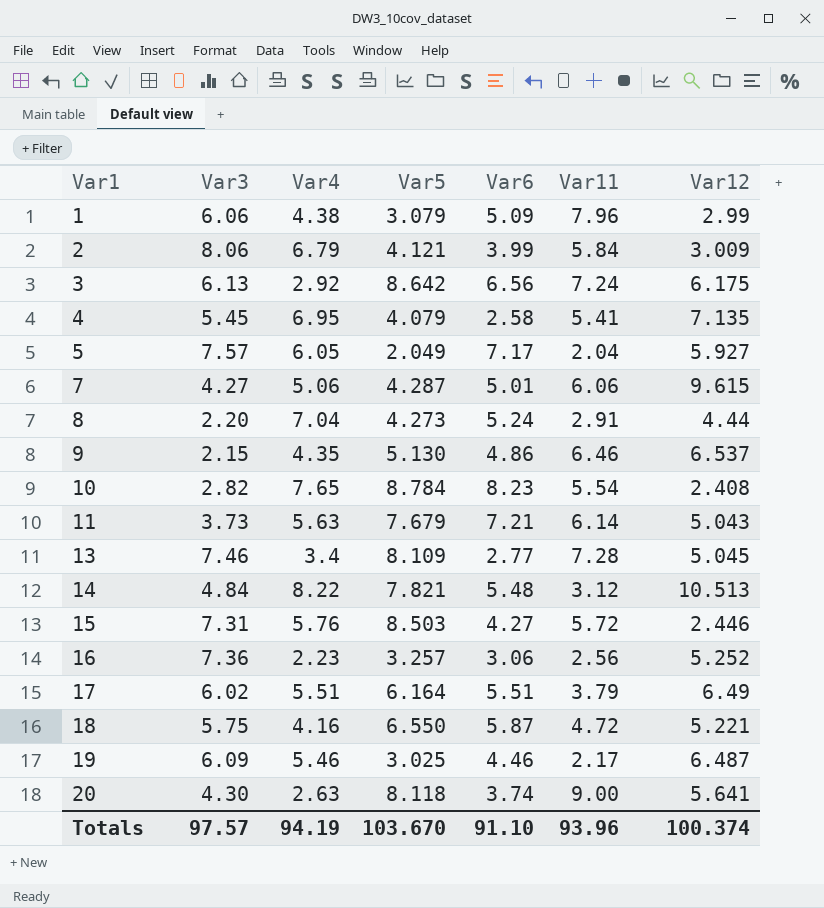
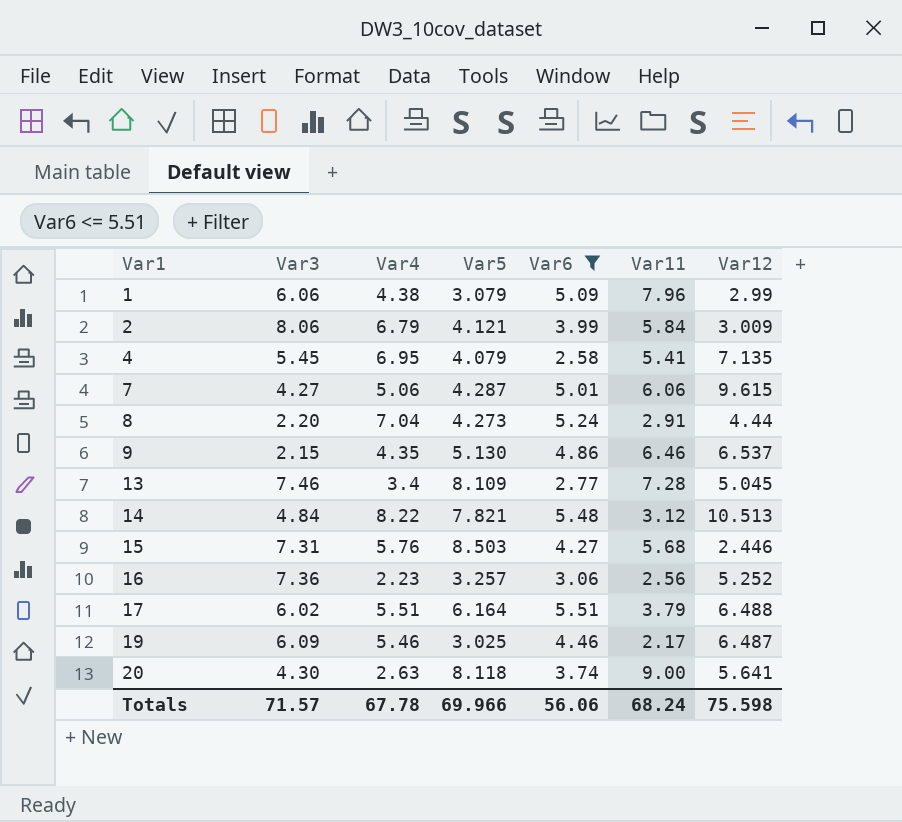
filter: none -> Var6 <= 5.51
15 | Var11: 5.72 -> 5.68
17 | Var12: 6.49 -> 6.488
Totals | Var3: 97.57 -> 71.57
Totals | Var4: 94.19 -> 67.78
Totals | Var5: 103.670 -> 69.966
Totals | Var6: 91.10 -> 56.06
Totals | Var11: 93.96 -> 68.24
Totals | Var12: 100.374 -> 75.598

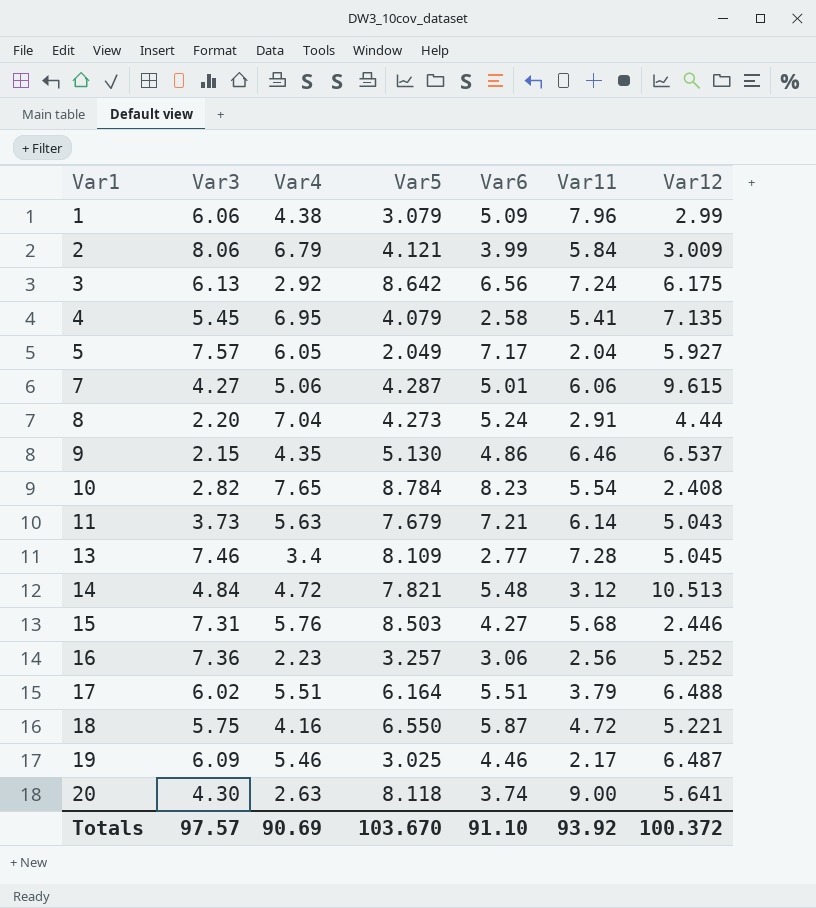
filter: Var6 <= 5.51 -> none
14 | Var4: 8.22 -> 4.72
Totals | Var3: 71.57 -> 97.57
Totals | Var4: 67.78 -> 90.69
Totals | Var5: 69.966 -> 103.670
Totals | Var6: 56.06 -> 91.10
Totals | Var11: 68.24 -> 93.92
Totals | Var12: 75.598 -> 100.372

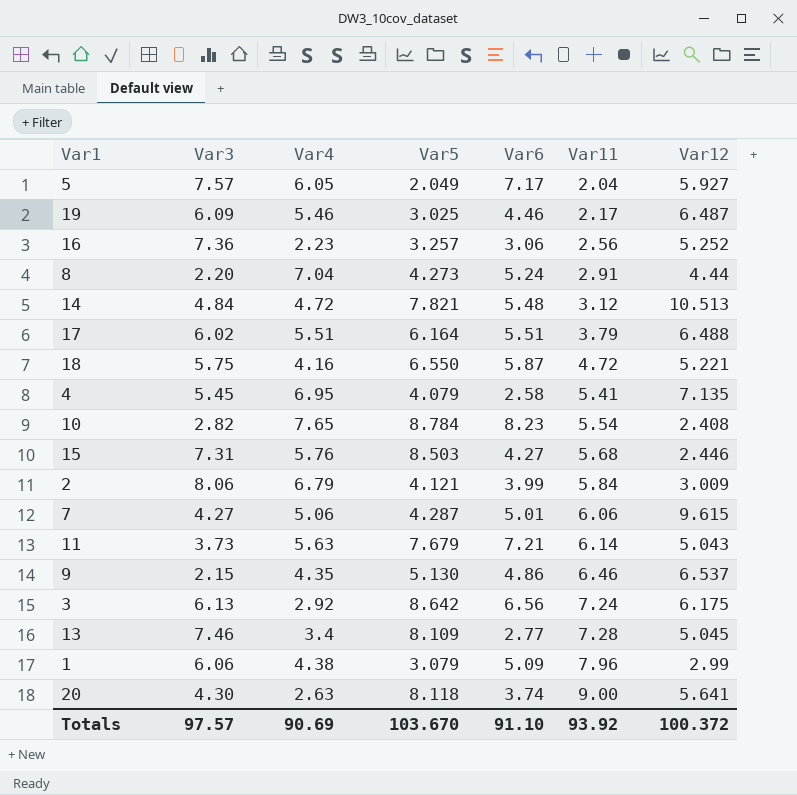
row order: Var1 ascending -> Var11 ascending

